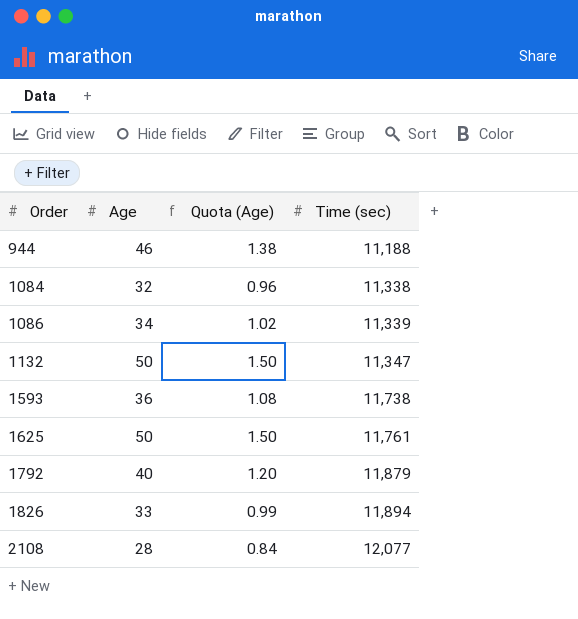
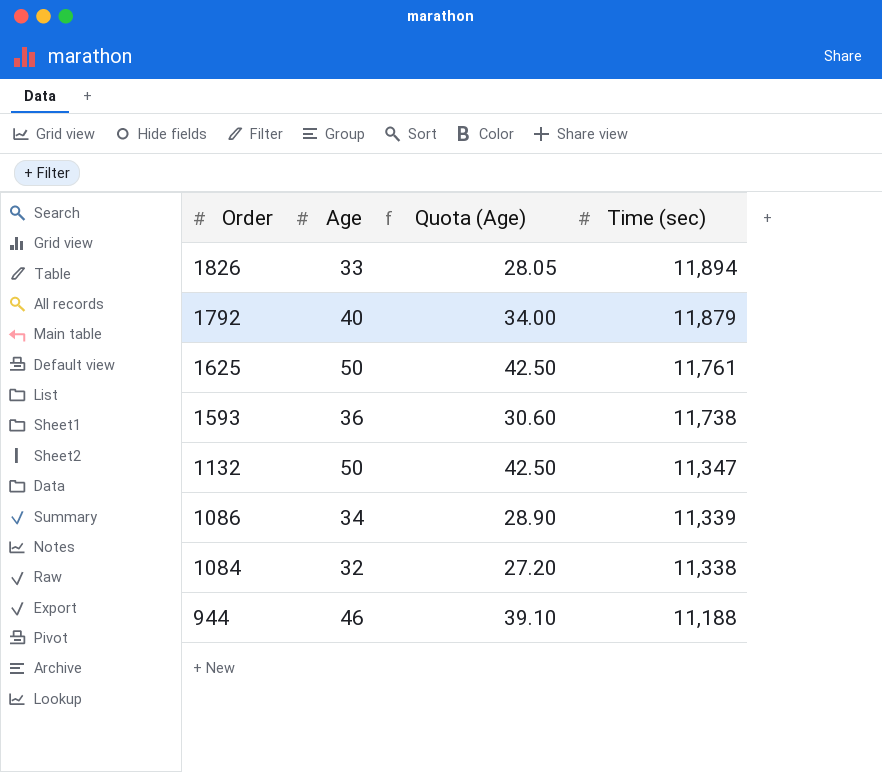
row order: Order ascending -> Order descending
column Quota (Age) | formula: [Age] * 0.03 -> [Age] * 0.85
row 2108: 28 | 0.84 | 12,077 -> none

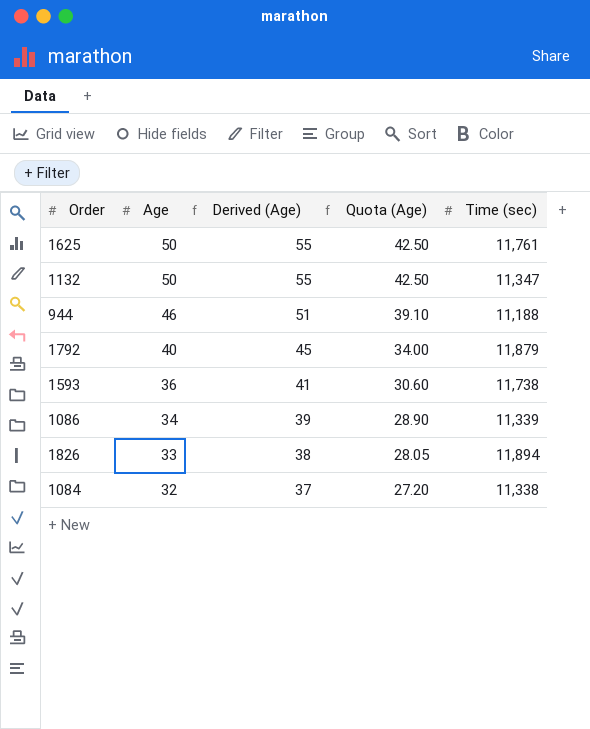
row order: Order descending -> Age descending
column Derived (Age) | formula: none -> [Age] + 5

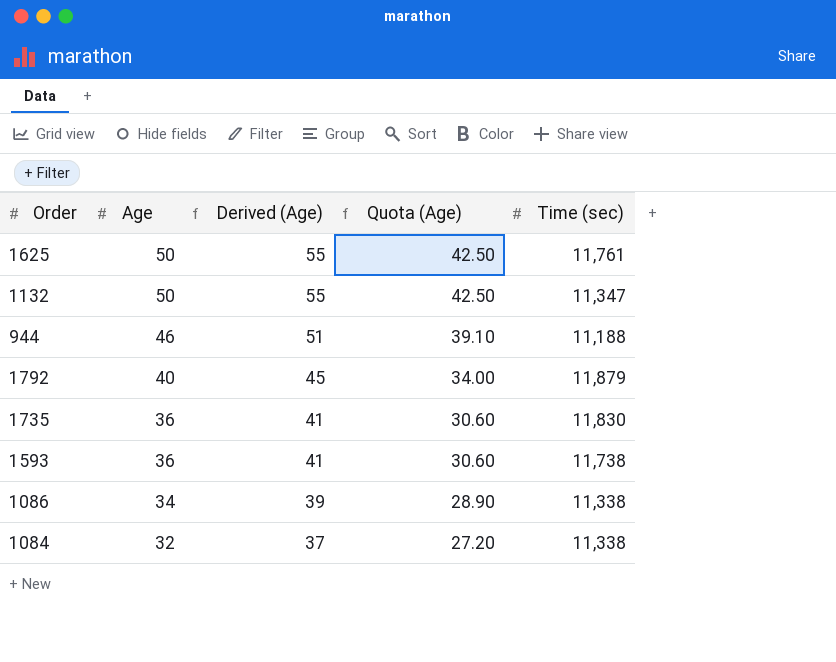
row 1826: 33 | 38 | 28.05 | 11,894 -> none
row 1735: none -> 36 | 41 | 30.60 | 11,830
1086 | Time (sec): 11,339 -> 11,338

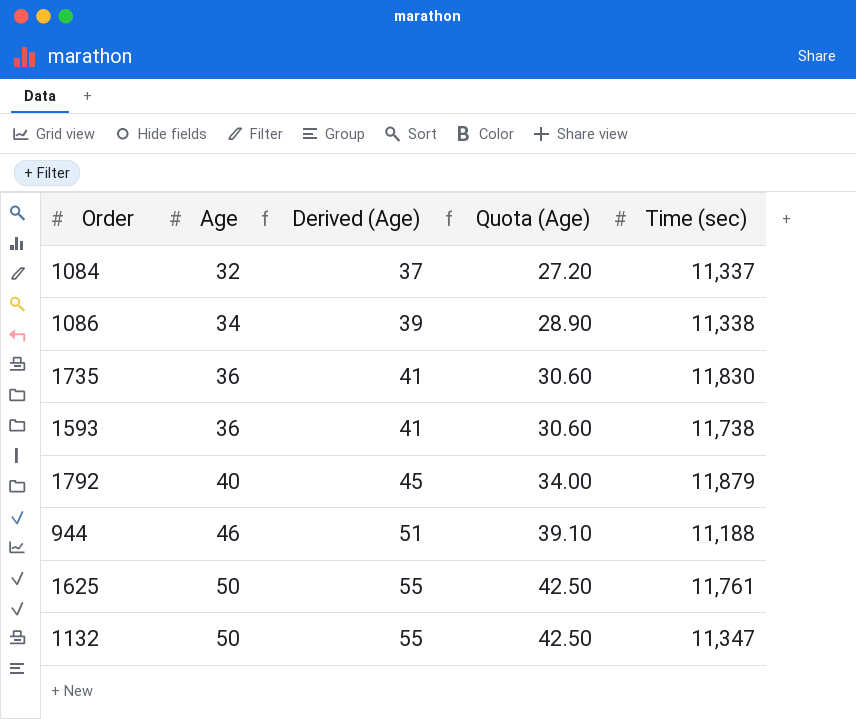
row order: Age descending -> Age ascending
1084 | Time (sec): 11,338 -> 11,337

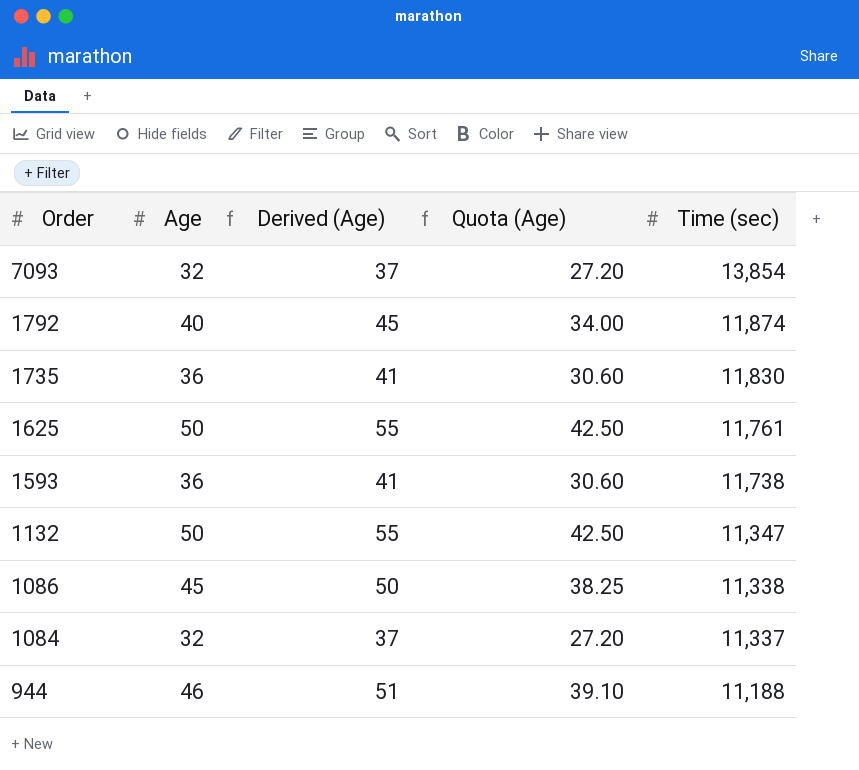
row order: Age ascending -> Order descending
row 7093: none -> 32 | 37 | 27.20 | 13,854
1792 | Time (sec): 11,879 -> 11,874
1086 | Age: 34 -> 45
1086 | Derived (Age): 39 -> 50
1086 | Quota (Age): 28.90 -> 38.25

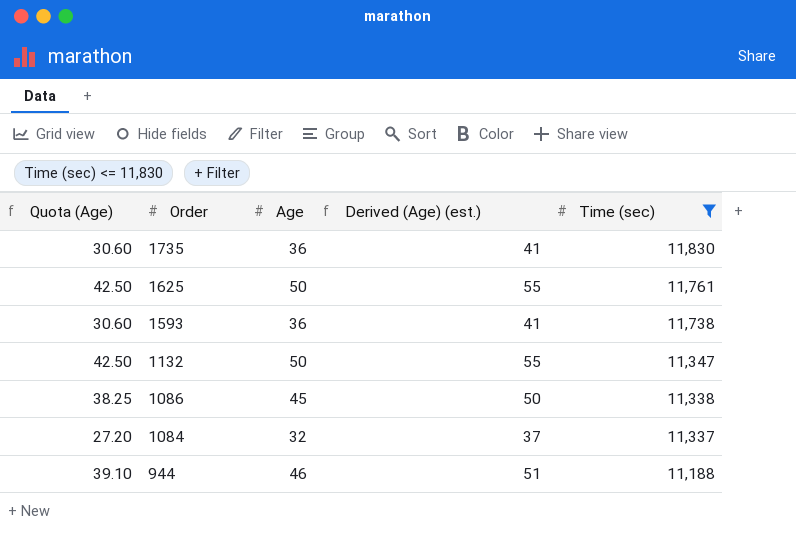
filter: none -> Time (sec) <= 11,830
column Quota (Age) | position: 4 -> 1
column name: Derived (Age) -> Derived (Age) (est.)

